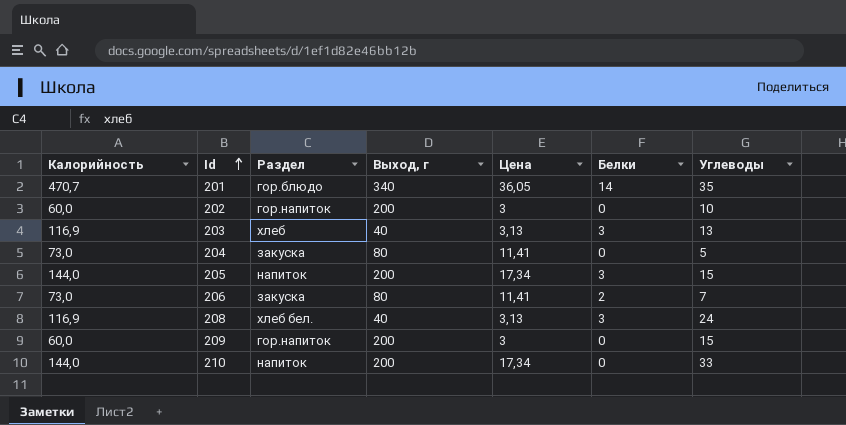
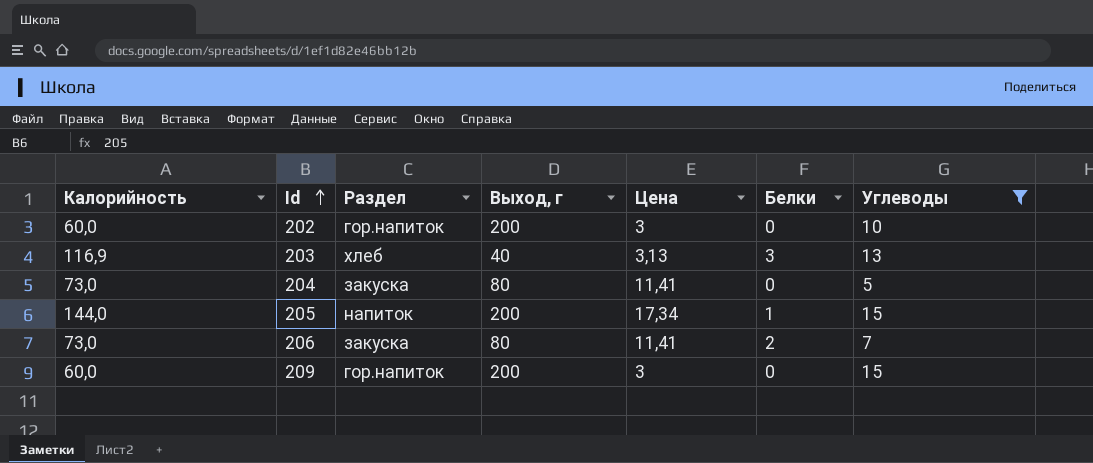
filter: none -> Углеводы <= 15
205 | Белки: 3 -> 1

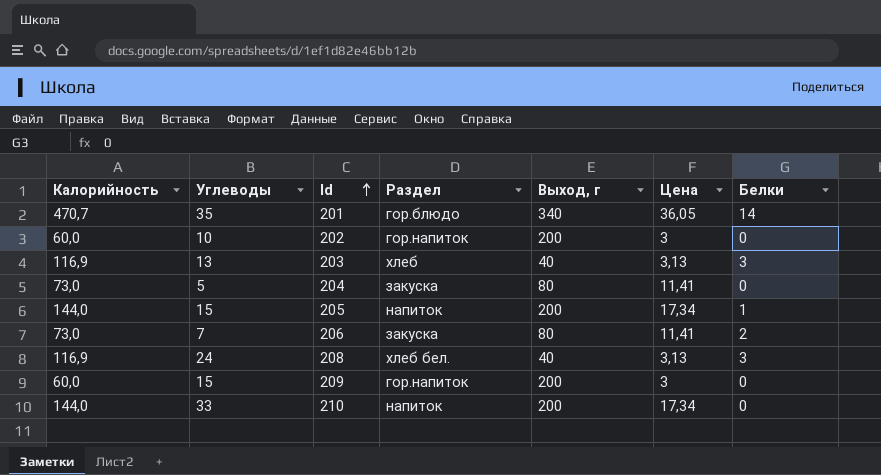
filter: Углеводы <= 15 -> none
column Углеводы | position: 7 -> 2

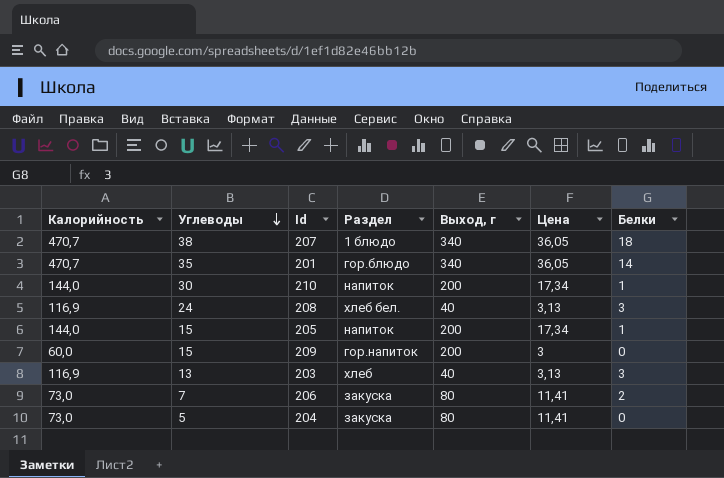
row order: Id ascending -> Углеводы descending
row 202: 60,0 | 10 | гор.напиток | 200 | 3 | 0 -> none
row 207: none -> 470,7 | 38 | 1 блюдо | 340 | 36,05 | 18
210 | Углеводы: 33 -> 30
210 | Белки: 0 -> 1

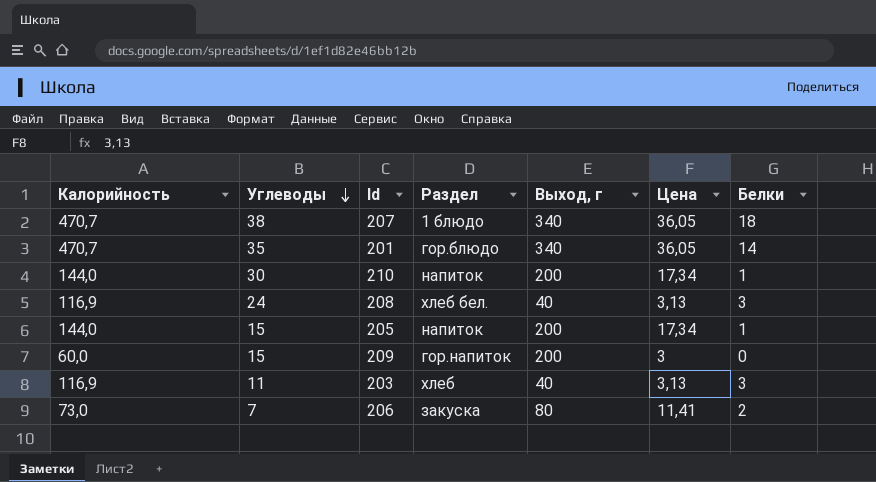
row 204: 73,0 | 5 | закуска | 80 | 11,41 | 0 -> none
203 | Углеводы: 13 -> 11

